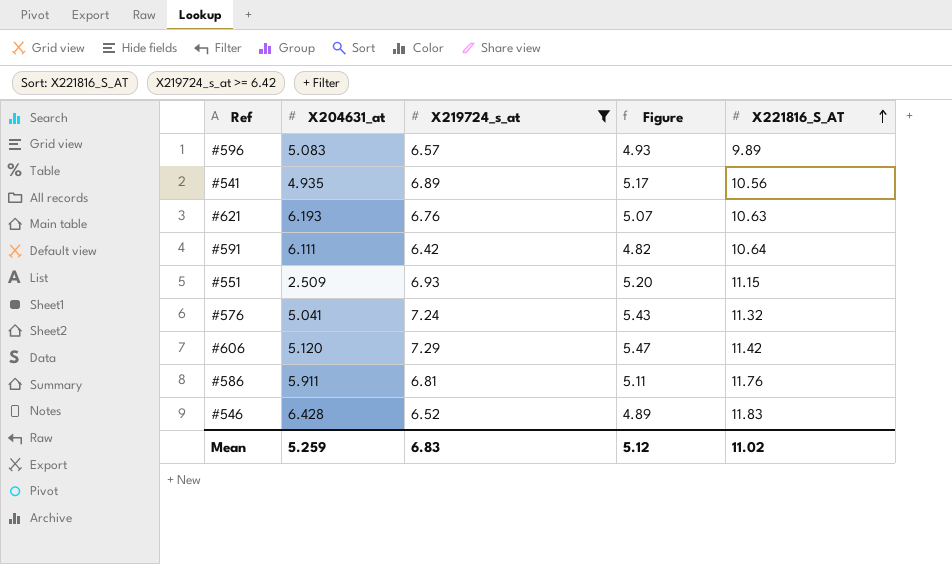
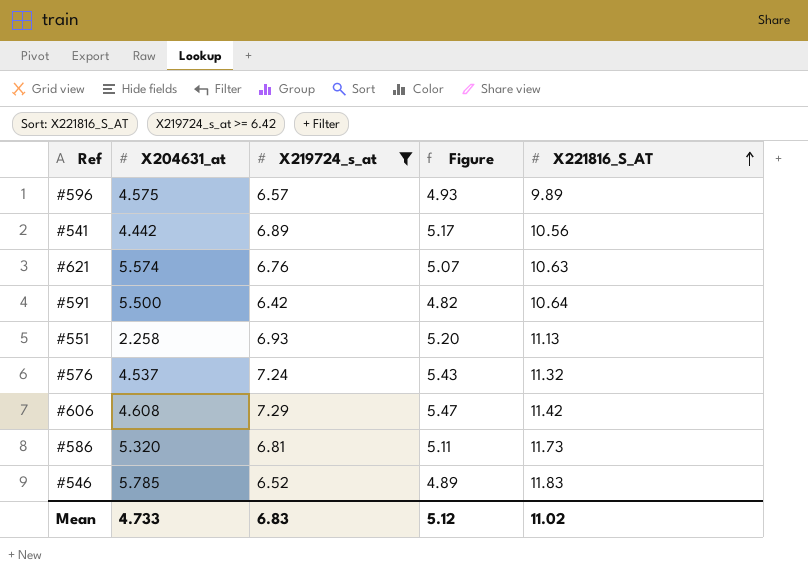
#596 | X204631_at: 5.083 -> 4.575
#541 | X204631_at: 4.935 -> 4.442
#621 | X204631_at: 6.193 -> 5.574
#591 | X204631_at: 6.111 -> 5.500
#551 | X204631_at: 2.509 -> 2.258
#551 | X221816_S_AT: 11.15 -> 11.13
#576 | X204631_at: 5.041 -> 4.537
#606 | X204631_at: 5.120 -> 4.608
#586 | X204631_at: 5.911 -> 5.320
#586 | X221816_S_AT: 11.76 -> 11.73
#546 | X204631_at: 6.428 -> 5.785
Mean | X204631_at: 5.259 -> 4.733

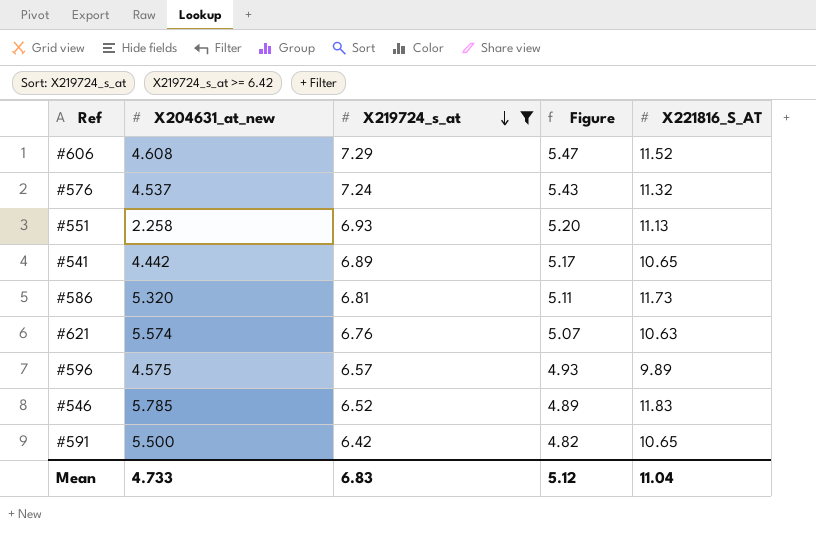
row order: X221816_S_AT ascending -> X219724_s_at descending
column name: X204631_at -> X204631_at_new
#606 | X221816_S_AT: 11.42 -> 11.52
#541 | X221816_S_AT: 10.56 -> 10.65
#591 | X221816_S_AT: 10.64 -> 10.65
Mean | X221816_S_AT: 11.02 -> 11.04

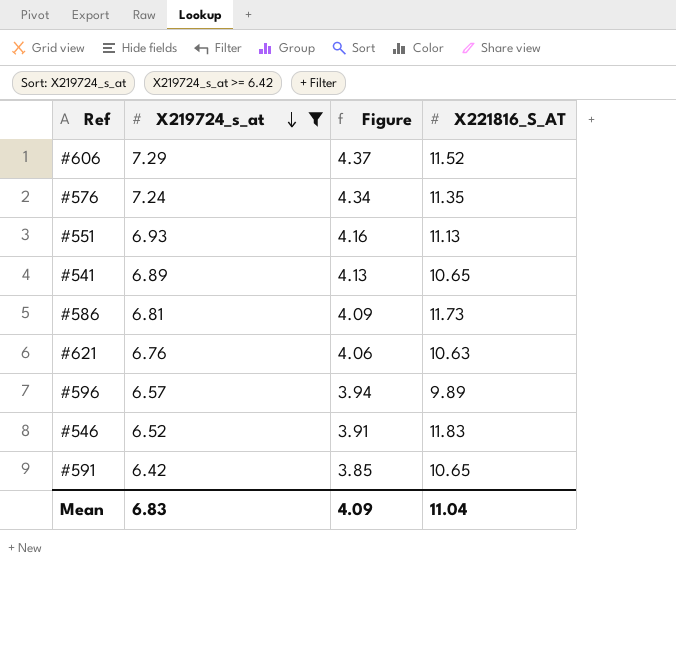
column X204631_at_new | position: 2 -> none
column Figure | formula: [X219724_s_at] * 0.75 -> [X219724_s_at] * 0.6
#576 | X221816_S_AT: 11.32 -> 11.35
Mean | Figure: 5.12 -> 4.09

